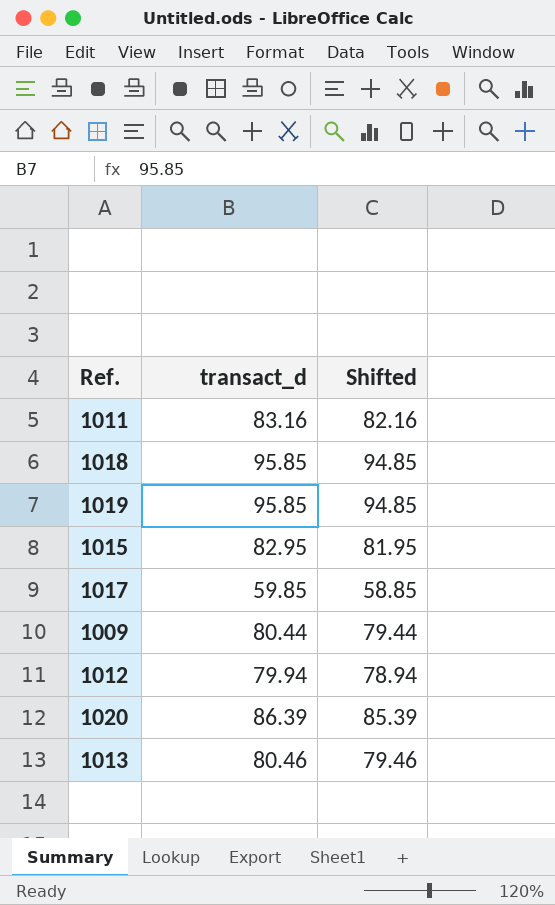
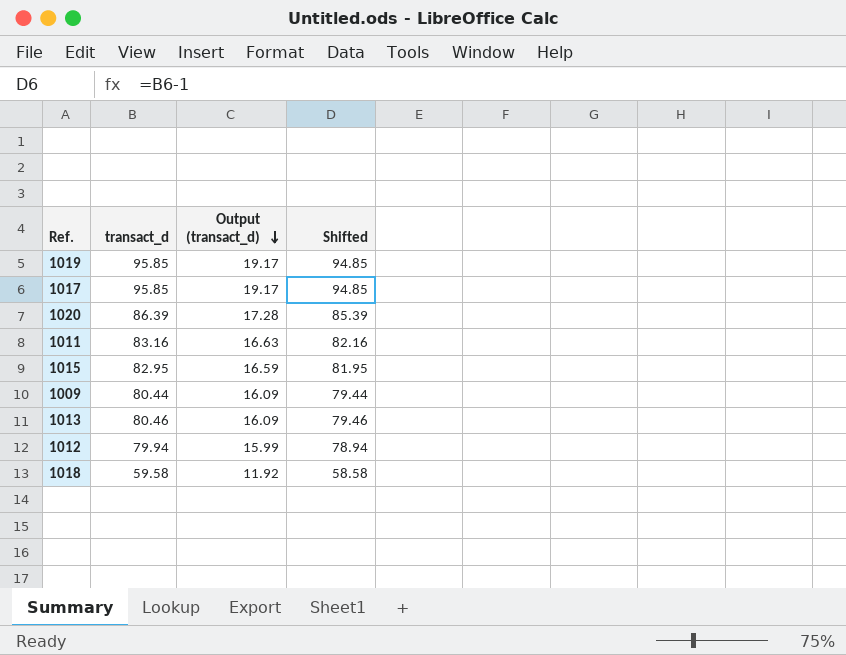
row order: none -> Output (transact_d) descending
column Output (transact_d) | formula: none -> [transact_d] * 0.2
1017 | transact_d: 59.85 -> 95.85
1017 | Shifted: 58.85 -> 94.85
1018 | transact_d: 95.85 -> 59.58
1018 | Shifted: 94.85 -> 58.58

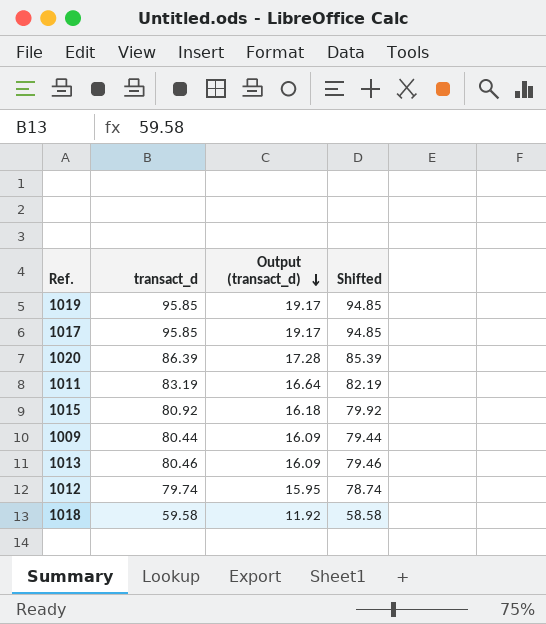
1011 | transact_d: 83.16 -> 83.19
1011 | Output (transact_d): 16.63 -> 16.64
1011 | Shifted: 82.16 -> 82.19
1015 | transact_d: 82.95 -> 80.92
1015 | Output (transact_d): 16.59 -> 16.18
1015 | Shifted: 81.95 -> 79.92
1012 | transact_d: 79.94 -> 79.74
1012 | Output (transact_d): 15.99 -> 15.95
1012 | Shifted: 78.94 -> 78.74

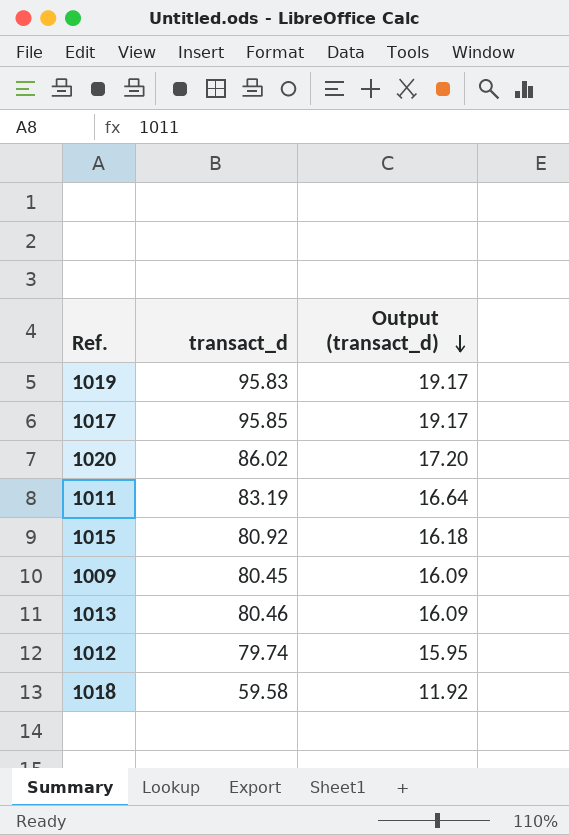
column Shifted | formula: [transact_d] - 1 -> none
1019 | transact_d: 95.85 -> 95.83
1020 | transact_d: 86.39 -> 86.02
1020 | Output (transact_d): 17.28 -> 17.20
1009 | transact_d: 80.44 -> 80.45

